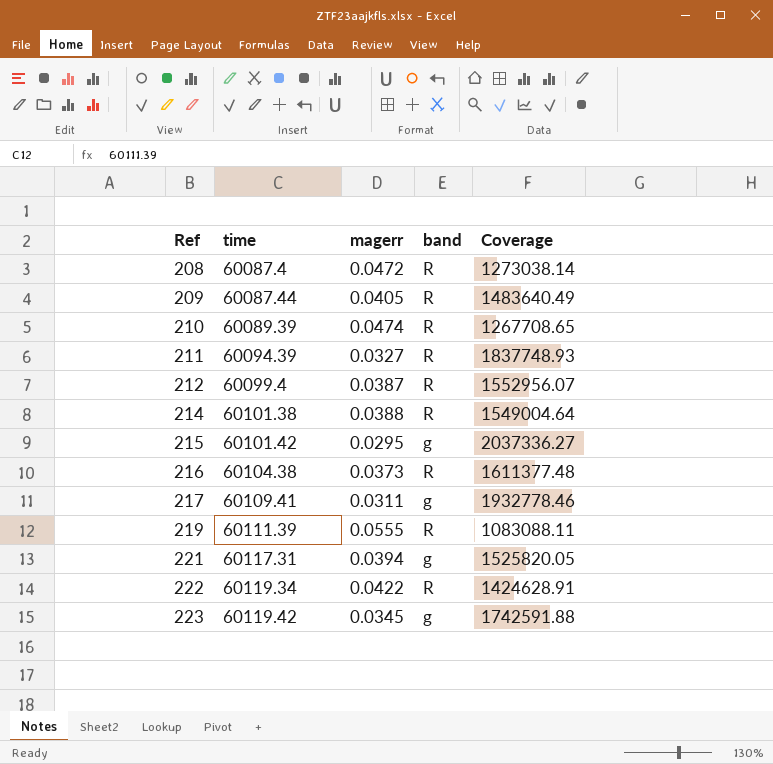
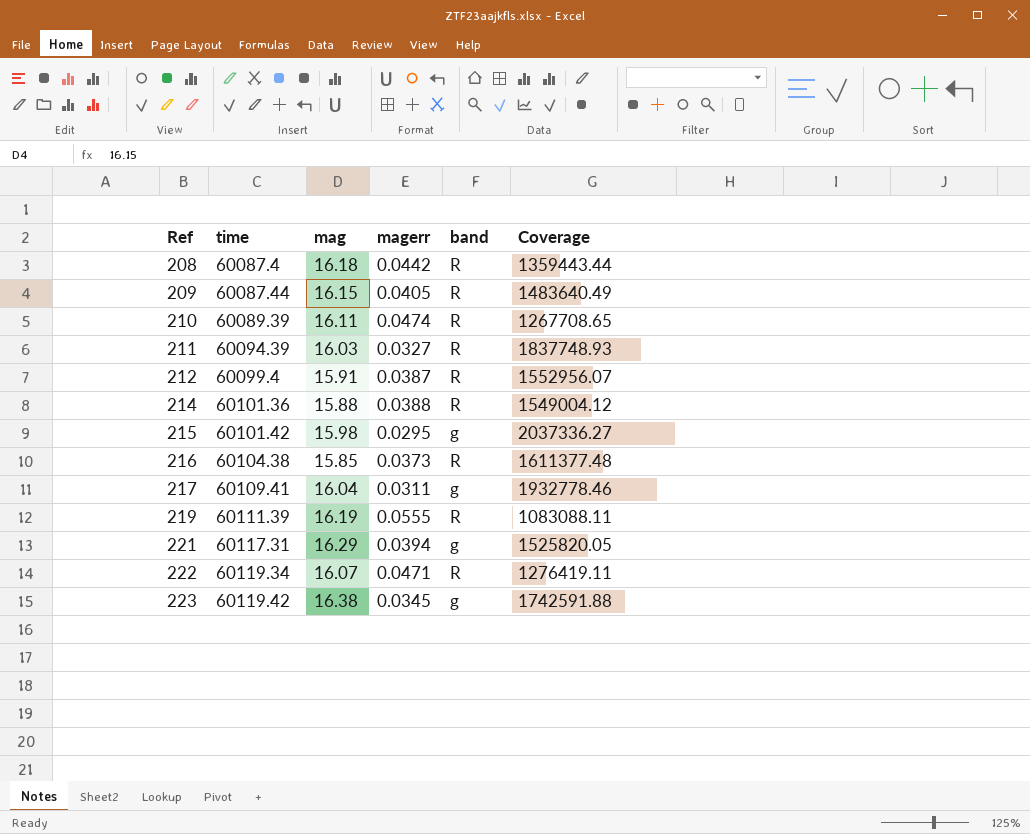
column mag | position: none -> 3
208 | magerr: 0.0472 -> 0.0442
208 | Coverage: 1273038.14 -> 1359443.44
214 | time: 60101.38 -> 60101.36
214 | Coverage: 1549004.64 -> 1549004.12
222 | magerr: 0.0422 -> 0.0471
222 | Coverage: 1424628.91 -> 1276419.11

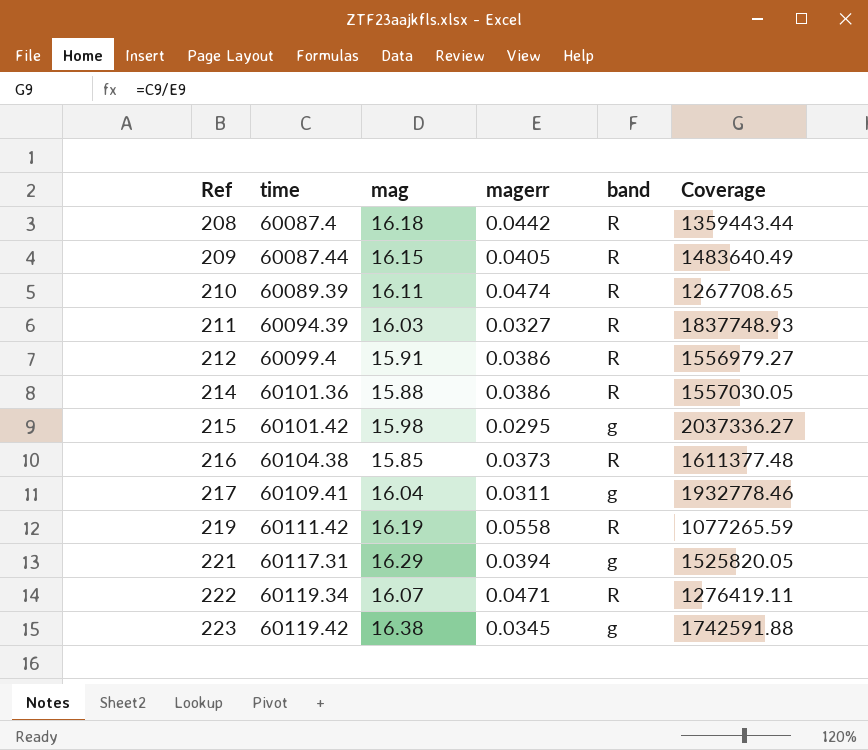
212 | magerr: 0.0387 -> 0.0386
212 | Coverage: 1552956.07 -> 1556979.27
214 | magerr: 0.0388 -> 0.0386
214 | Coverage: 1549004.12 -> 1557030.05
219 | time: 60111.39 -> 60111.42
219 | magerr: 0.0555 -> 0.0558
219 | Coverage: 1083088.11 -> 1077265.59

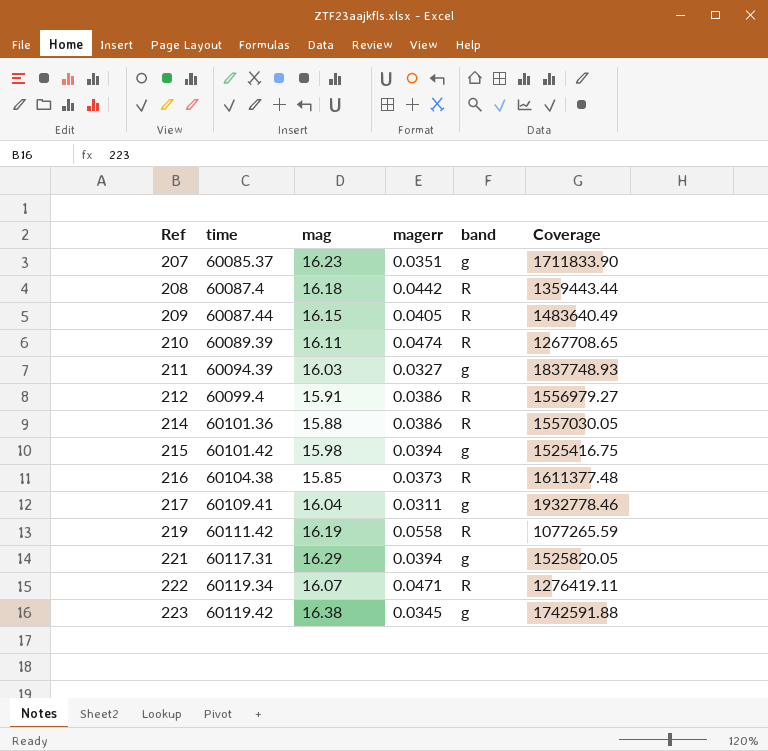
row 207: none -> 60085.37 | 16.23 | 0.0351 | g | 1711833.90
211 | band: R -> g
215 | magerr: 0.0295 -> 0.0394
215 | Coverage: 2037336.27 -> 1525416.75

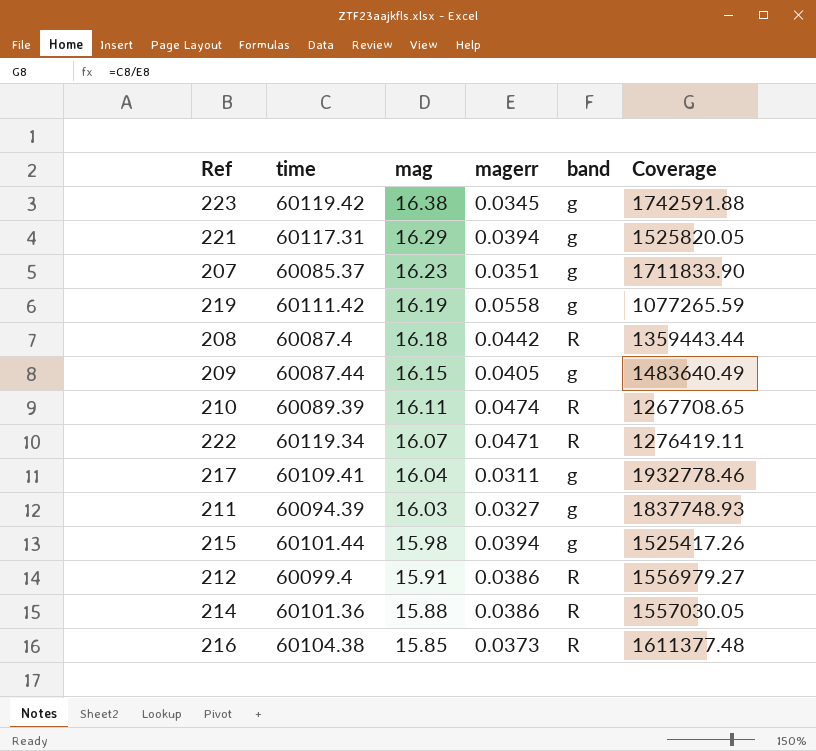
row order: Ref ascending -> mag descending
219 | band: R -> g
209 | band: R -> g
215 | time: 60101.42 -> 60101.44
215 | Coverage: 1525416.75 -> 1525417.26

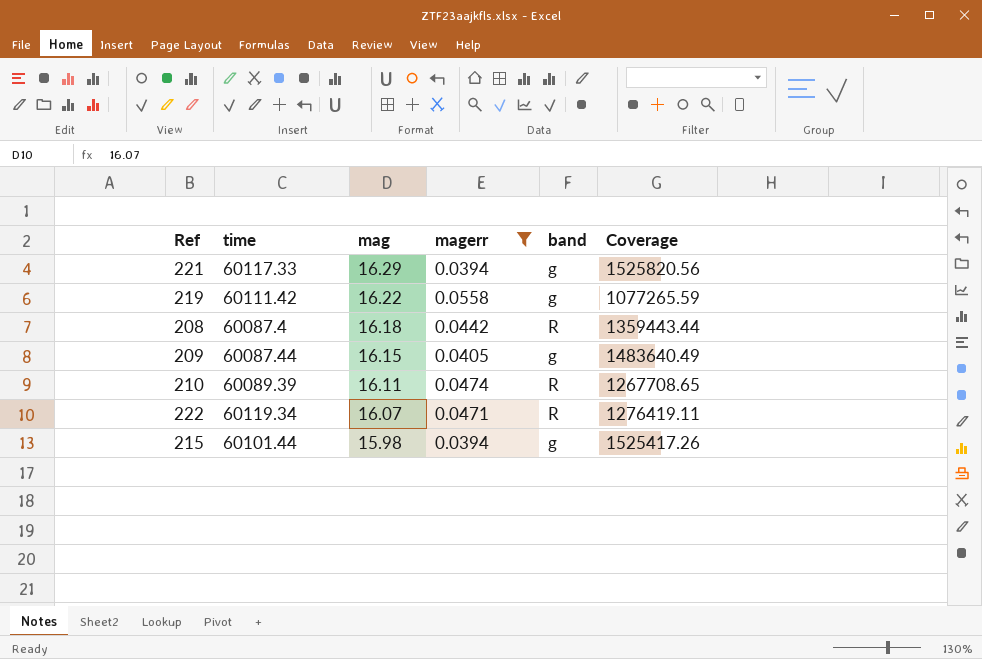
filter: none -> magerr >= 0.0394
221 | time: 60117.31 -> 60117.33
221 | Coverage: 1525820.05 -> 1525820.56
219 | mag: 16.19 -> 16.22

